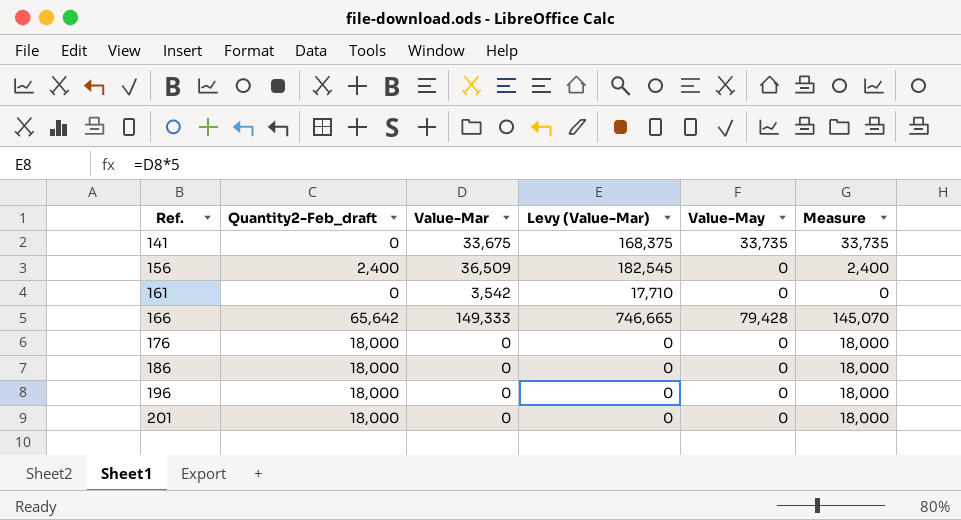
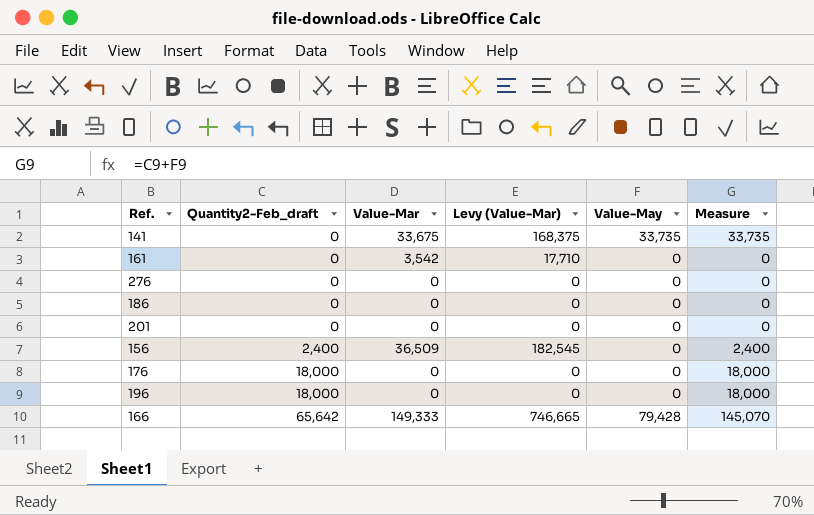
row order: Ref. ascending -> Quantity2-Feb_draft ascending
row 276: none -> 0 | 0 | 0 | 0 | 0
186 | Quantity2-Feb_draft: 18,000 -> 0
186 | Measure: 18,000 -> 0
201 | Quantity2-Feb_draft: 18,000 -> 0
201 | Measure: 18,000 -> 0

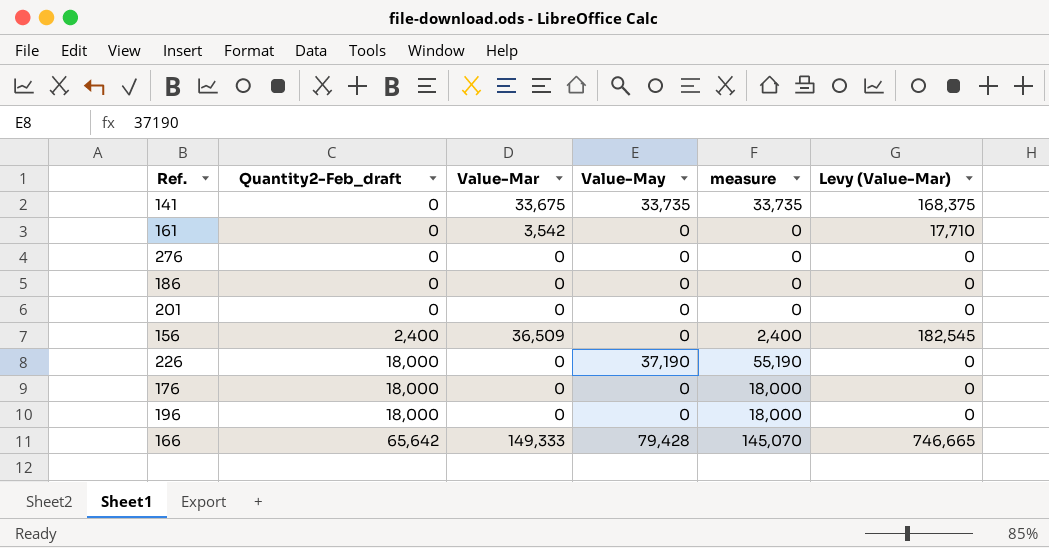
column name: Measure -> measure
column Levy (Value-Mar) | position: 4 -> 6
row 226: none -> 18,000 | 0 | 37,190 | 55,190 | 0

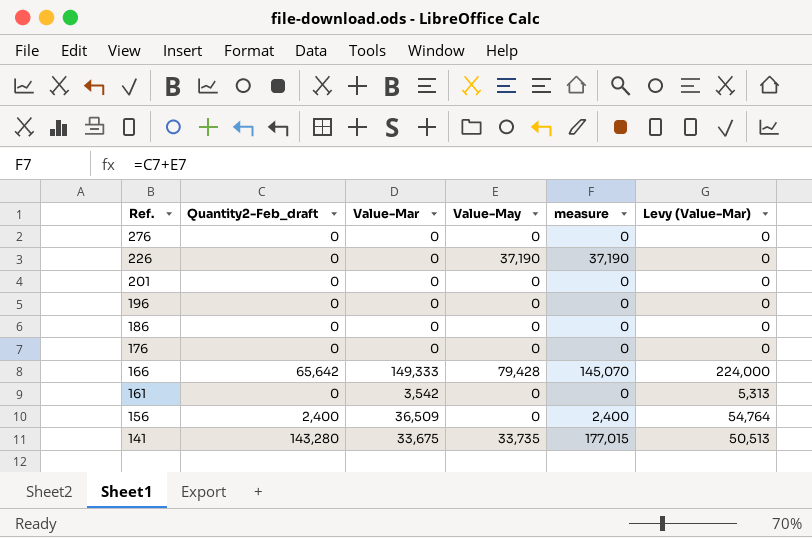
row order: Quantity2-Feb_draft ascending -> Ref. descending
column Levy (Value-Mar) | formula: [Value-Mar] * 5 -> [Value-Mar] * 1.5
226 | Quantity2-Feb_draft: 18,000 -> 0
226 | measure: 55,190 -> 37,190
196 | Quantity2-Feb_draft: 18,000 -> 0
196 | measure: 18,000 -> 0
176 | Quantity2-Feb_draft: 18,000 -> 0
176 | measure: 18,000 -> 0
141 | Quantity2-Feb_draft: 0 -> 143,280
141 | measure: 33,735 -> 177,015

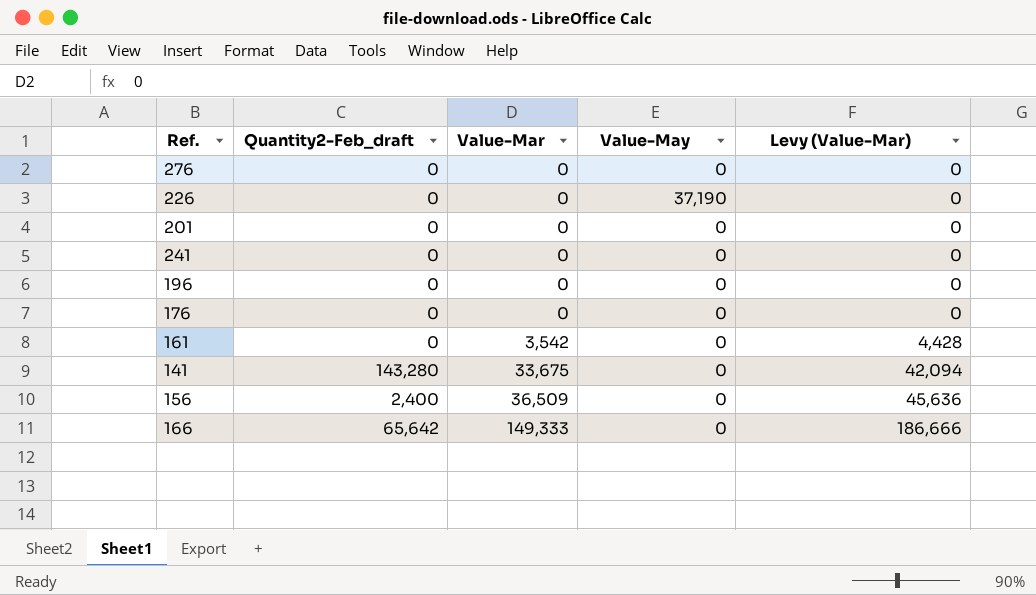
row order: Ref. descending -> Value-Mar ascending
column measure | formula: [Quantity2-Feb_draft] + [Value-May] -> none
column Levy (Value-Mar) | formula: [Value-Mar] * 1.5 -> [Value-Mar] * 1.25
row 186: 0 | 0 | 0 | 0 | 0 -> none
row 241: none -> 0 | 0 | 0 | 0
141 | Value-May: 33,735 -> 0
166 | Value-May: 79,428 -> 0

